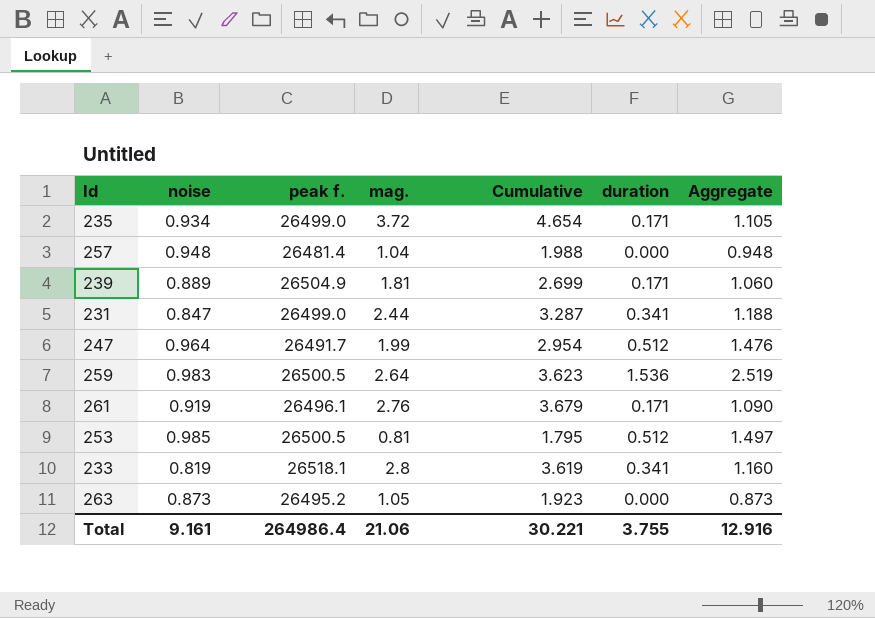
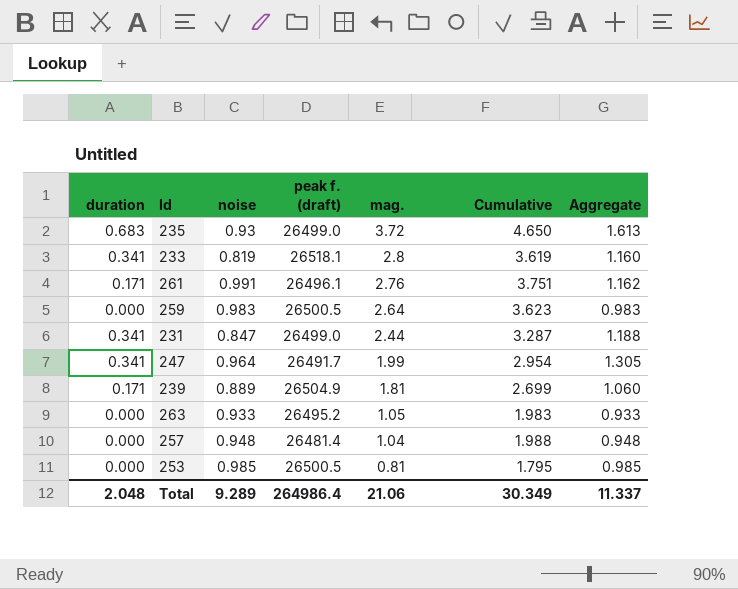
row order: none -> mag. descending
column duration | position: 6 -> 1
column name: peak f. -> peak f. (draft)
235 | duration: 0.171 -> 0.683
235 | noise: 0.934 -> 0.93
235 | Cumulative: 4.654 -> 4.650
235 | Aggregate: 1.105 -> 1.613
261 | noise: 0.919 -> 0.991
261 | Cumulative: 3.679 -> 3.751
261 | Aggregate: 1.090 -> 1.162
259 | duration: 1.536 -> 0.000
259 | Aggregate: 2.519 -> 0.983
247 | duration: 0.512 -> 0.341
247 | Aggregate: 1.476 -> 1.305
263 | noise: 0.873 -> 0.933
263 | Cumulative: 1.923 -> 1.983
263 | Aggregate: 0.873 -> 0.933
253 | duration: 0.512 -> 0.000
253 | Aggregate: 1.497 -> 0.985
Total | duration: 3.755 -> 2.048
Total | noise: 9.161 -> 9.289
Total | Cumulative: 30.221 -> 30.349
Total | Aggregate: 12.916 -> 11.337

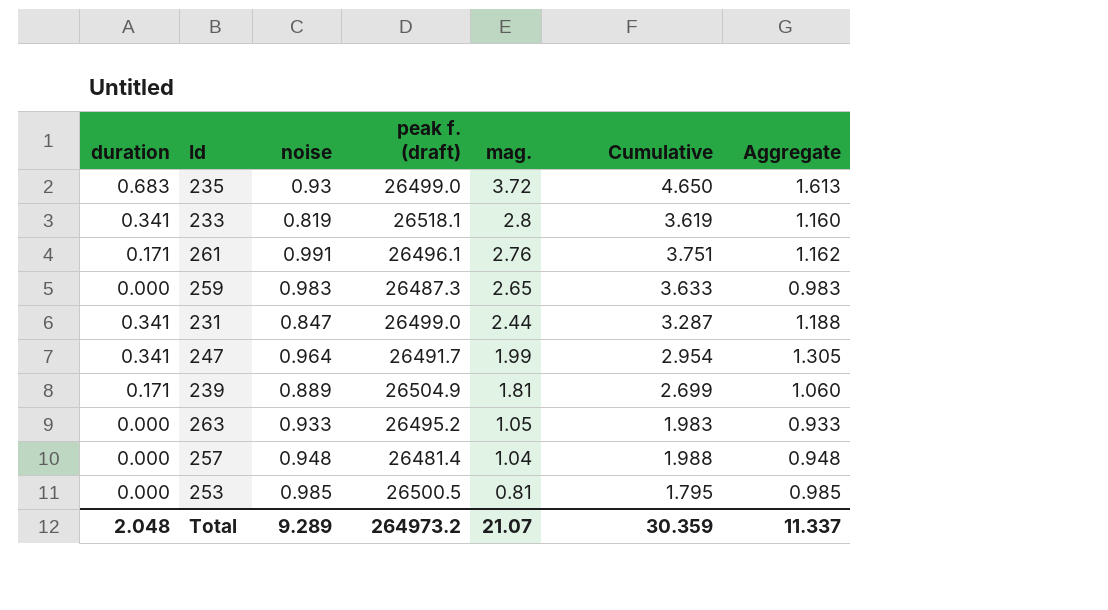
259 | peak f. (draft): 26500.5 -> 26487.3
259 | mag.: 2.64 -> 2.65
259 | Cumulative: 3.623 -> 3.633
Total | peak f. (draft): 264986.4 -> 264973.2
Total | mag.: 21.06 -> 21.07
Total | Cumulative: 30.349 -> 30.359

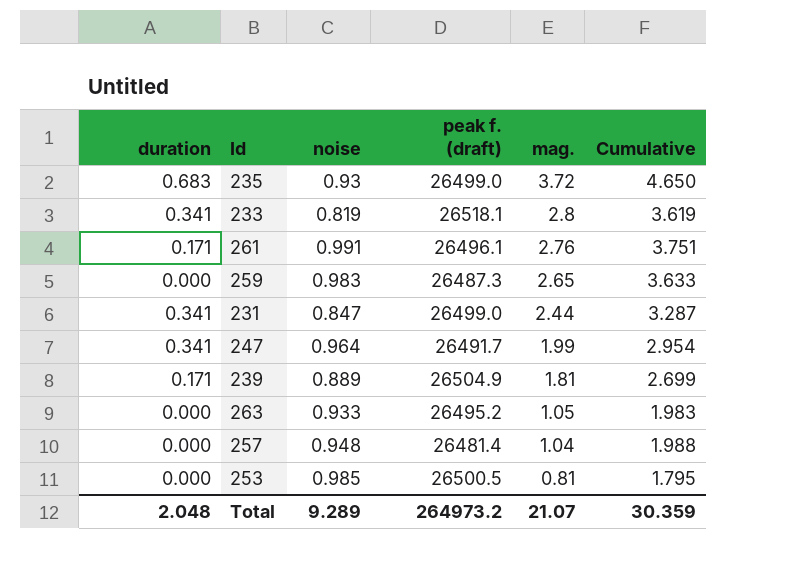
column Aggregate | formula: [duration] + [noise] -> none

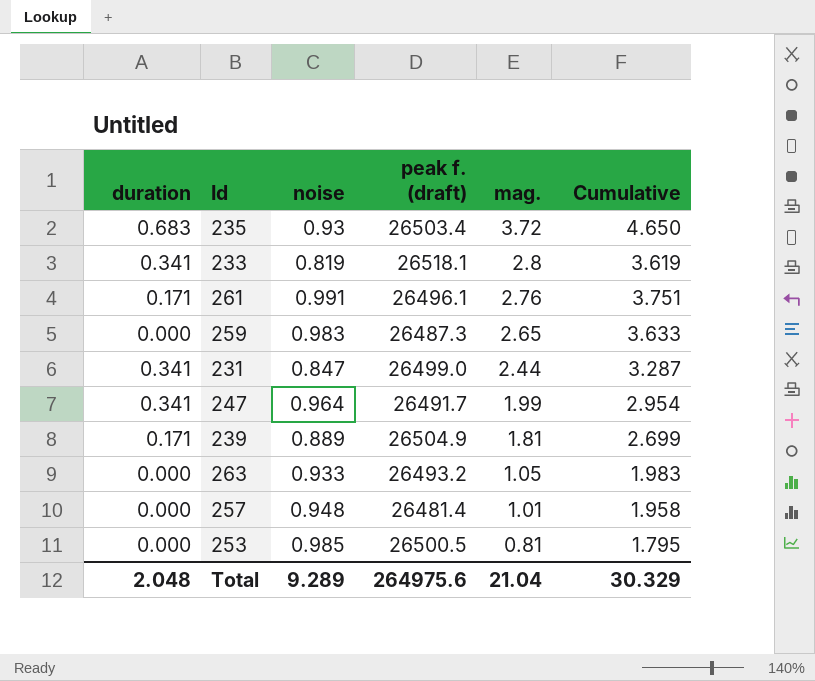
235 | peak f. (draft): 26499.0 -> 26503.4
263 | peak f. (draft): 26495.2 -> 26493.2
257 | mag.: 1.04 -> 1.01
257 | Cumulative: 1.988 -> 1.958
Total | peak f. (draft): 264973.2 -> 264975.6
Total | mag.: 21.07 -> 21.04
Total | Cumulative: 30.359 -> 30.329

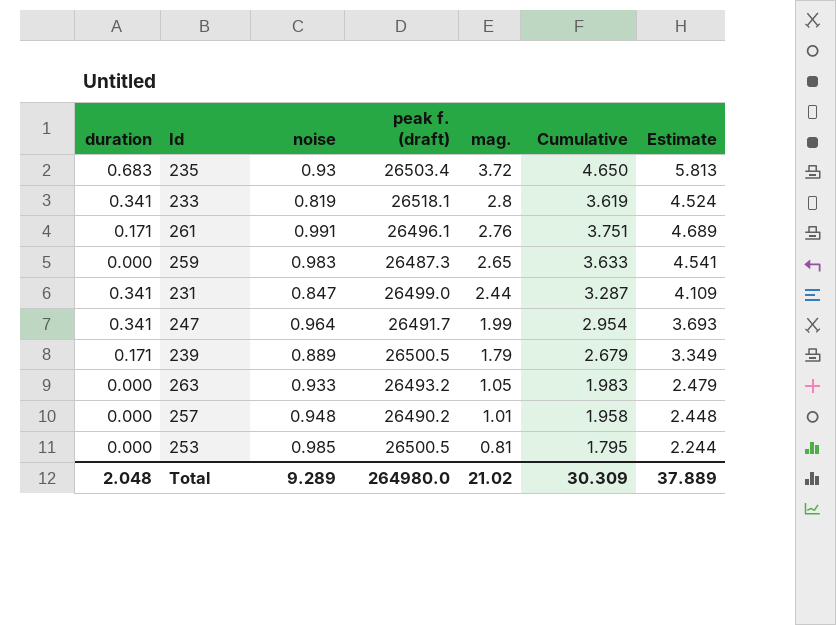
column Estimate | formula: none -> [Cumulative] * 1.25
239 | peak f. (draft): 26504.9 -> 26500.5
239 | mag.: 1.81 -> 1.79
239 | Cumulative: 2.699 -> 2.679
257 | peak f. (draft): 26481.4 -> 26490.2
Total | peak f. (draft): 264975.6 -> 264980.0
Total | mag.: 21.04 -> 21.02
Total | Cumulative: 30.329 -> 30.309

